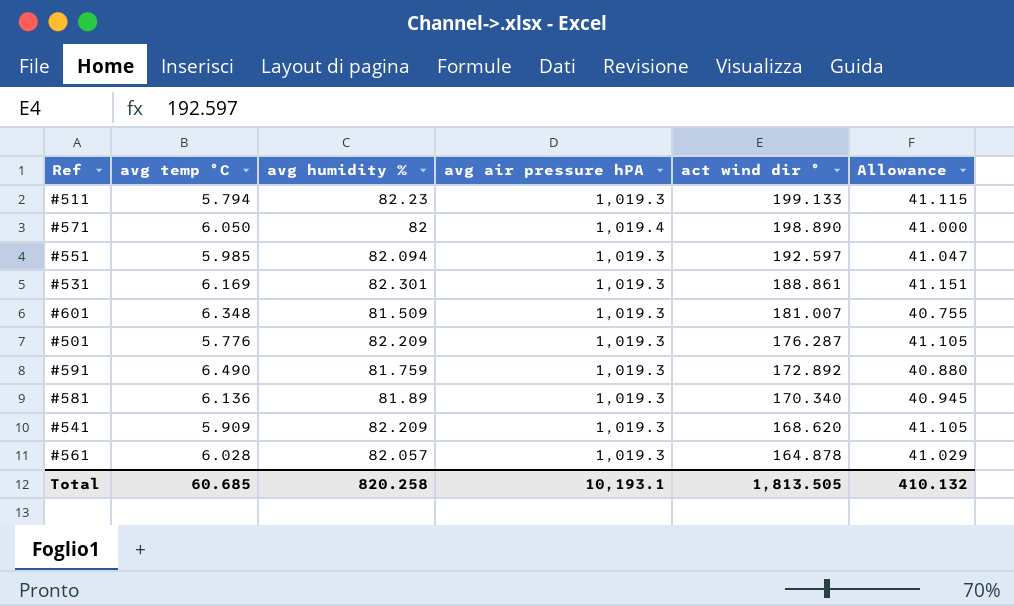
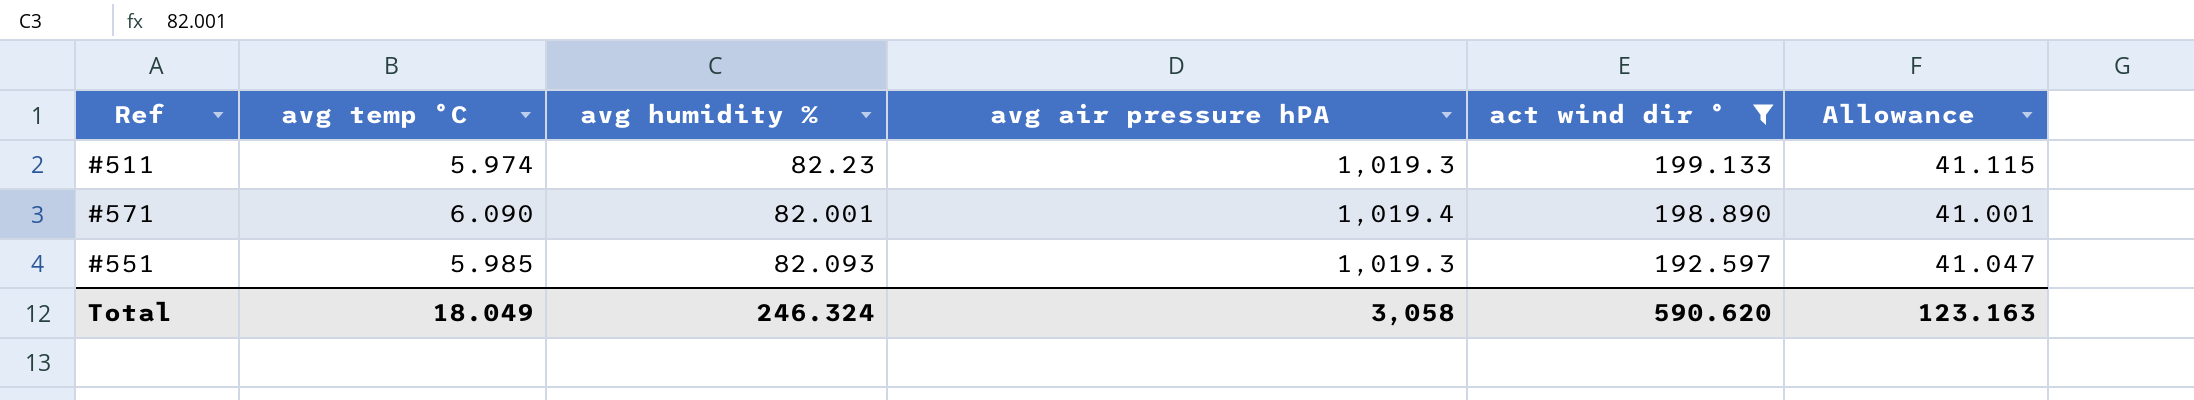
filter: none -> act wind dir ° >= 192.597
#511 | avg temp °C: 5.794 -> 5.974
#571 | avg temp °C: 6.050 -> 6.090
#571 | avg humidity %: 82 -> 82.001
#571 | Allowance: 41.000 -> 41.001
#551 | avg humidity %: 82.094 -> 82.093
Total | avg temp °C: 60.685 -> 18.049
Total | avg humidity %: 820.258 -> 246.324
Total | avg air pressure hPA: 10,193.1 -> 3,058
Total | act wind dir °: 1,813.505 -> 590.620
Total | Allowance: 410.132 -> 123.163

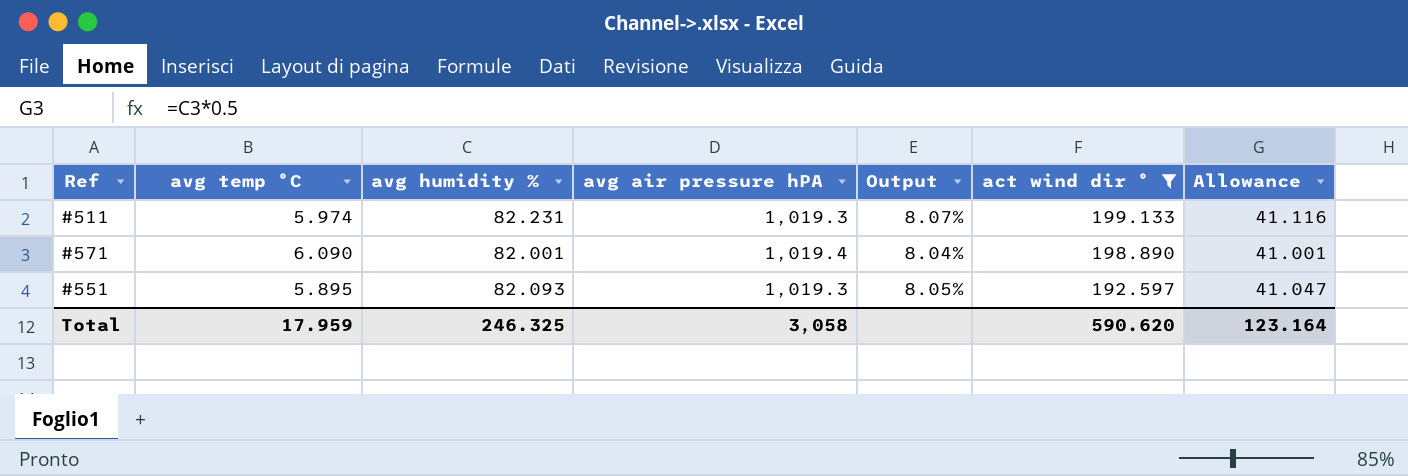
column Output | formula: none -> [avg humidity %] / [avg air pressure hPA]
#511 | avg humidity %: 82.23 -> 82.231
#511 | Allowance: 41.115 -> 41.116
#551 | avg temp °C: 5.985 -> 5.895
Total | avg temp °C: 18.049 -> 17.959
Total | avg humidity %: 246.324 -> 246.325
Total | Allowance: 123.163 -> 123.164

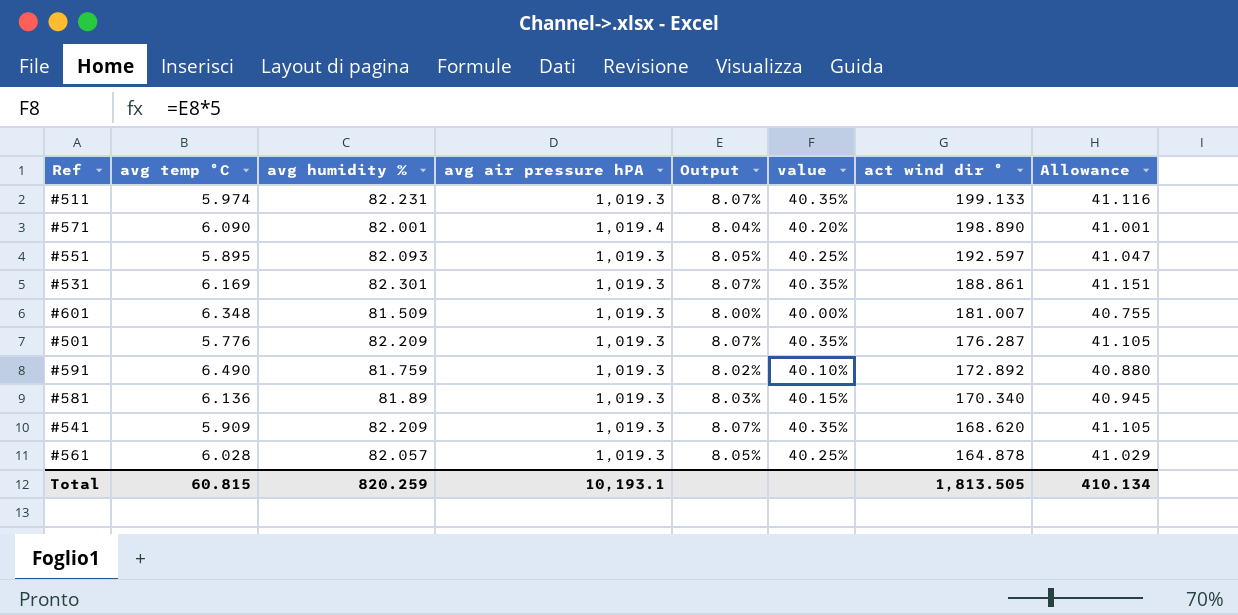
filter: act wind dir ° >= 192.597 -> none
column value | formula: none -> [Output] * 5
Total | avg temp °C: 17.959 -> 60.815
Total | avg humidity %: 246.325 -> 820.259
Total | avg air pressure hPA: 3,058 -> 10,193.1
Total | act wind dir °: 590.620 -> 1,813.505
Total | Allowance: 123.164 -> 410.134

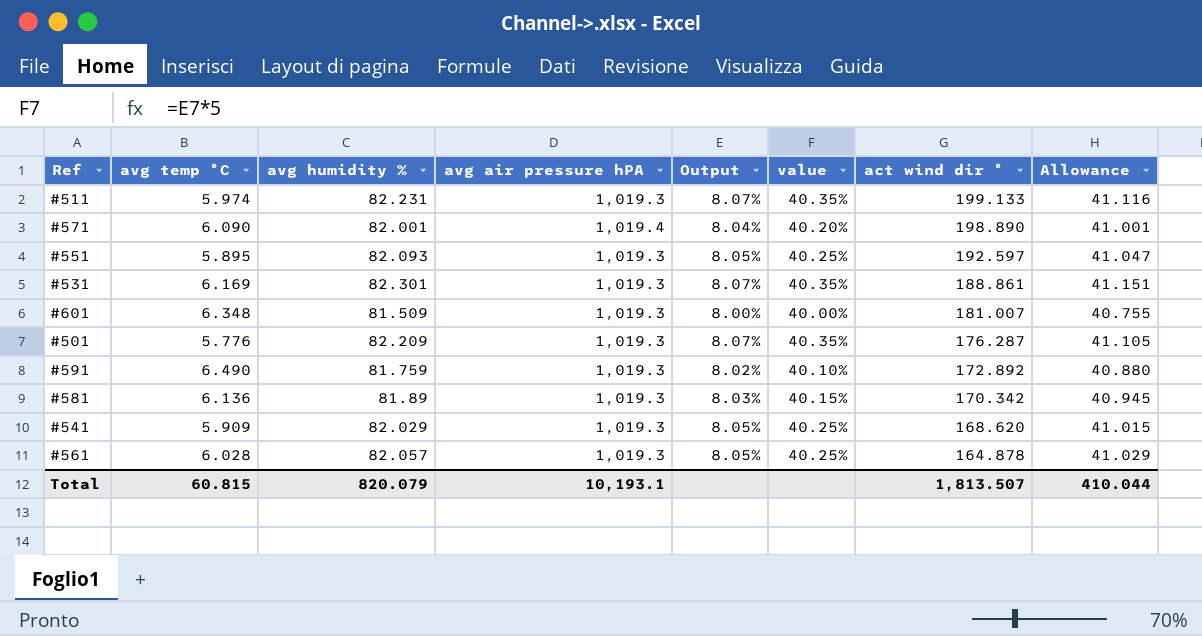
#581 | act wind dir °: 170.340 -> 170.342
#541 | avg humidity %: 82.209 -> 82.029
#541 | Output: 8.07% -> 8.05%
#541 | value: 40.35% -> 40.25%
#541 | Allowance: 41.105 -> 41.015
Total | avg humidity %: 820.259 -> 820.079
Total | act wind dir °: 1,813.505 -> 1,813.507
Total | Allowance: 410.134 -> 410.044

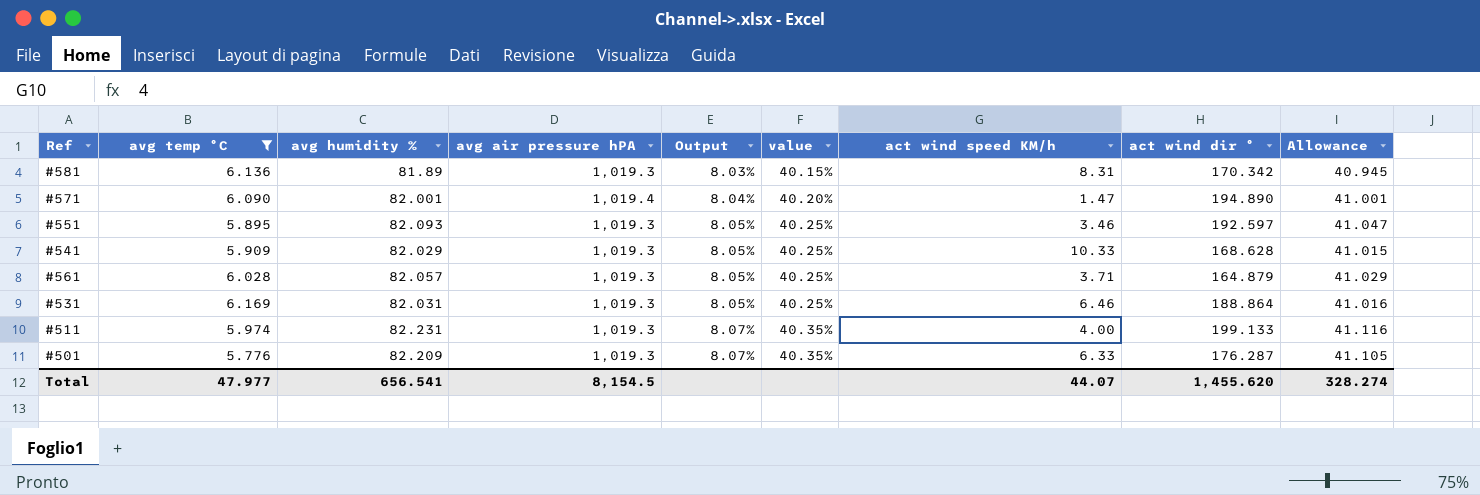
filter: none -> avg temp °C <= 6.169
row order: act wind dir ° descending -> Output ascending
column act wind speed KM/h | position: none -> 7
#571 | act wind dir °: 198.890 -> 194.890
#541 | act wind dir °: 168.620 -> 168.628
#561 | act wind dir °: 164.878 -> 164.879
#531 | avg humidity %: 82.301 -> 82.031
#531 | Output: 8.07% -> 8.05%
#531 | value: 40.35% -> 40.25%
#531 | act wind dir °: 188.861 -> 188.864
#531 | Allowance: 41.151 -> 41.016
Total | avg temp °C: 60.815 -> 47.977
Total | avg humidity %: 820.079 -> 656.541
Total | avg air pressure hPA: 10,193.1 -> 8,154.5
Total | act wind dir °: 1,813.507 -> 1,455.620
Total | Allowance: 410.044 -> 328.274

